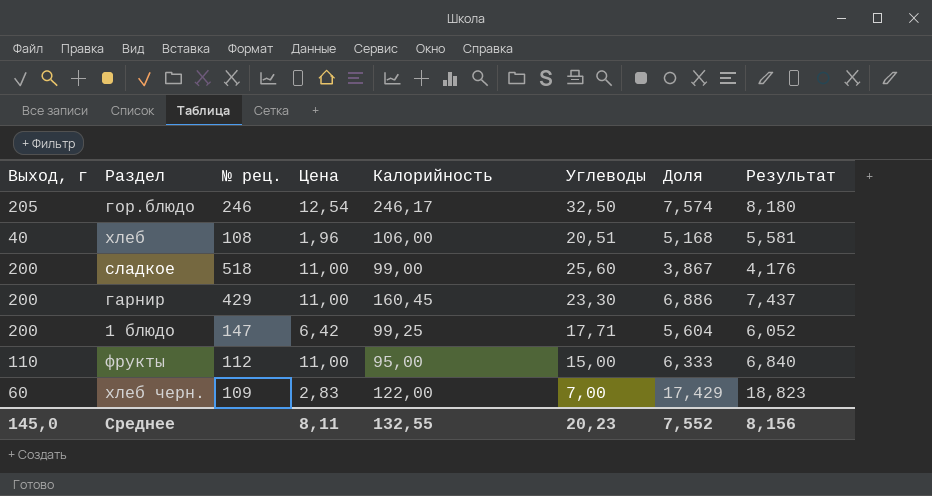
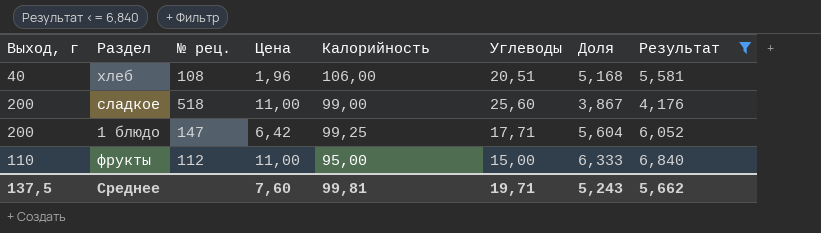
filter: none -> Результат <= 6,840
Среднее | Выход, г: 145,0 -> 137,5
Среднее | Цена: 8,11 -> 7,60
Среднее | Калорийность: 132,55 -> 99,81
Среднее | Углеводы: 20,23 -> 19,71
Среднее | Доля: 7,552 -> 5,243
Среднее | Результат: 8,156 -> 5,662

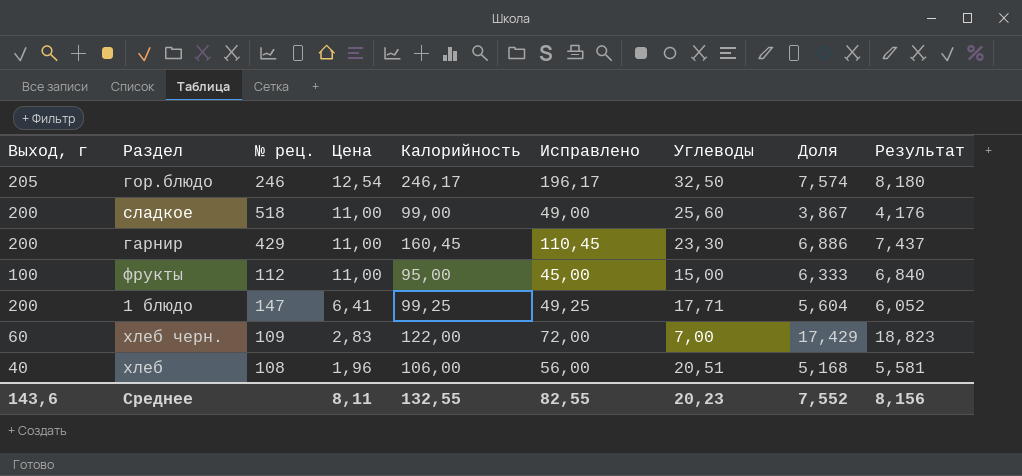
filter: Результат <= 6,840 -> none
row order: none -> Цена descending
column Исправлено | formula: none -> [Калорийность] - 50
фрукты | Выход, г: 110 -> 100
1 блюдо | Цена: 6,42 -> 6,41
Среднее | Выход, г: 137,5 -> 143,6
Среднее | Цена: 7,60 -> 8,11
Среднее | Калорийность: 99,81 -> 132,55
Среднее | Углеводы: 19,71 -> 20,23
Среднее | Доля: 5,243 -> 7,552
Среднее | Результат: 5,662 -> 8,156

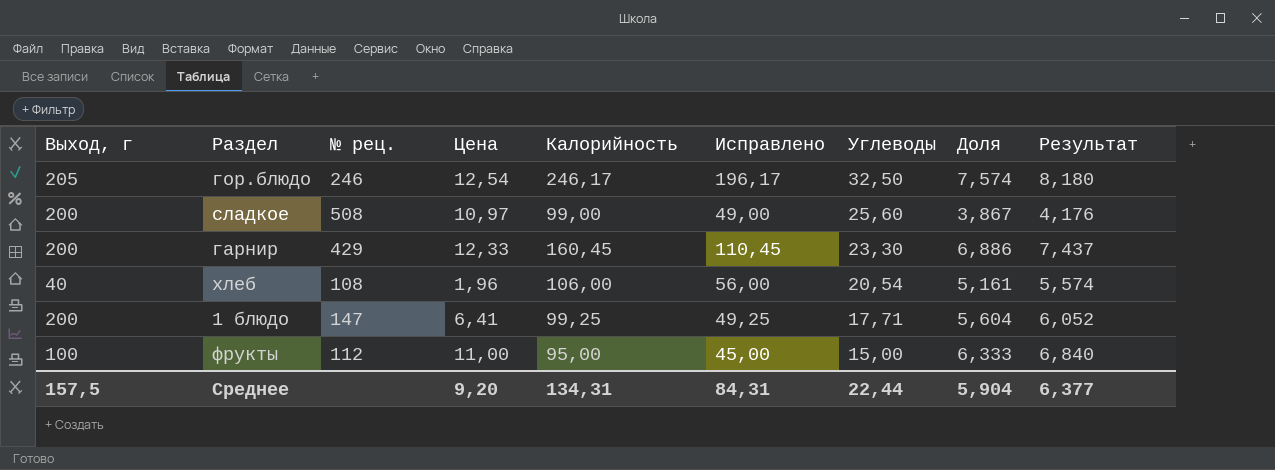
row order: Цена descending -> Углеводы descending
row хлеб черн.: 60 | 109 | 2,83 | 122,00 | 72,00 | 7,00 | 17,429 | 18,823 -> none
сладкое | № рец.: 518 -> 508
сладкое | Цена: 11,00 -> 10,97
гарнир | Цена: 11,00 -> 12,33
хлеб | Углеводы: 20,51 -> 20,54
хлеб | Доля: 5,168 -> 5,161
хлеб | Результат: 5,581 -> 5,574
Среднее | Выход, г: 143,6 -> 157,5
Среднее | Цена: 8,11 -> 9,20
Среднее | Калорийность: 132,55 -> 134,31
Среднее | Исправлено: 82,55 -> 84,31
Среднее | Углеводы: 20,23 -> 22,44
Среднее | Доля: 7,552 -> 5,904
Среднее | Результат: 8,156 -> 6,377

